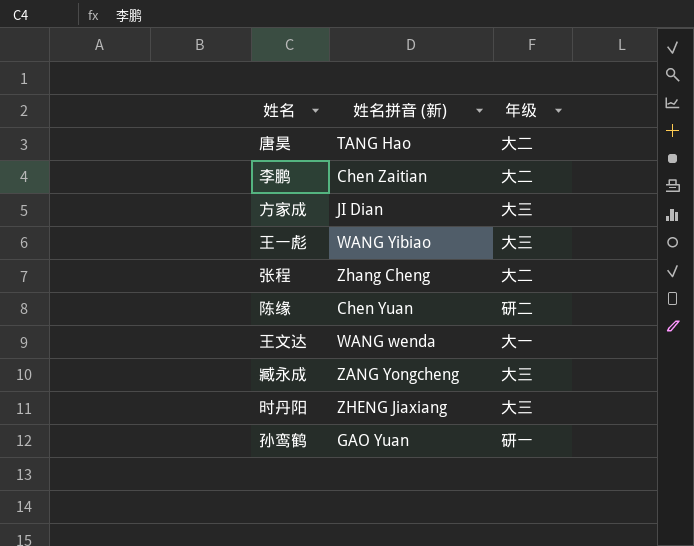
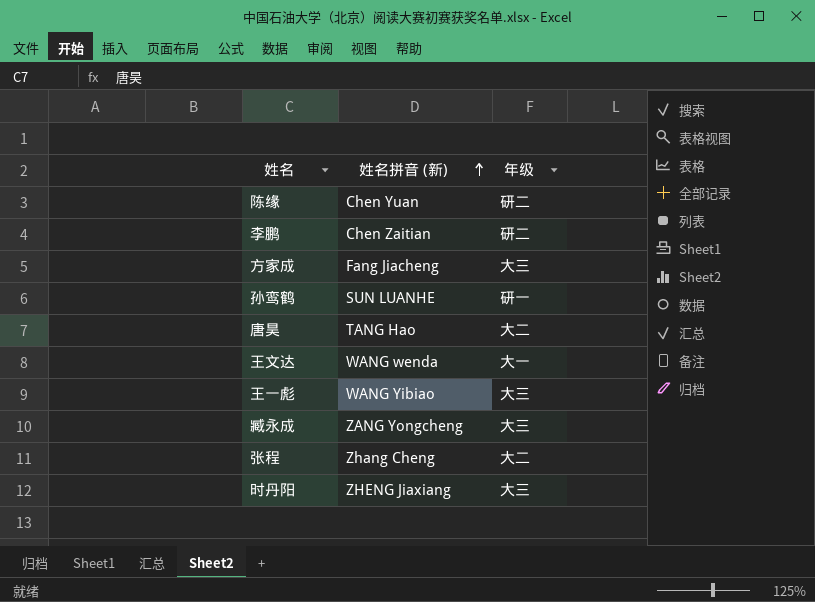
row order: none -> 姓名拼音 (新) ascending
李鹏 | 年级: 大二 -> 研二
方家成 | 姓名拼音 (新): JI Dian -> Fang Jiacheng
孙鸾鹤 | 姓名拼音 (新): GAO Yuan -> SUN LUANHE

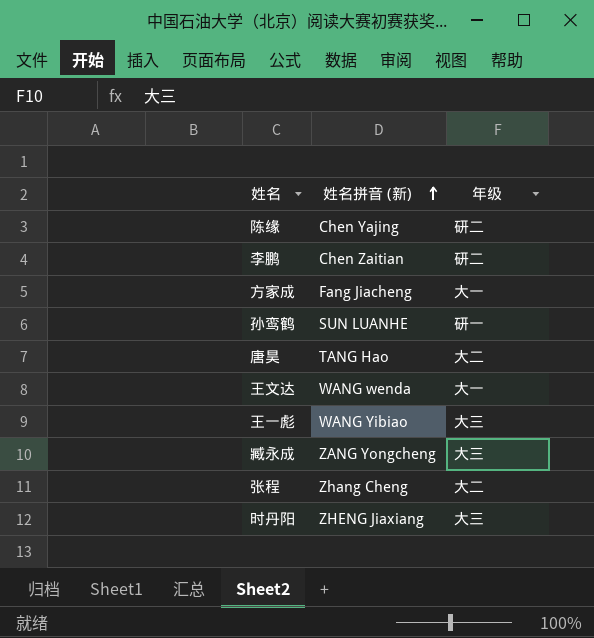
陈缘 | 姓名拼音 (新): Chen Yuan -> Chen Yajing
方家成 | 年级: 大三 -> 大一

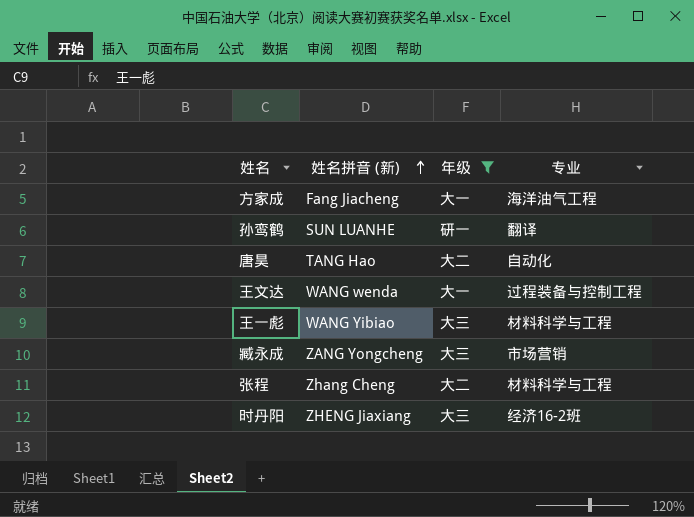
filter: none -> 年级 != 研二
column 专业 | position: none -> 4

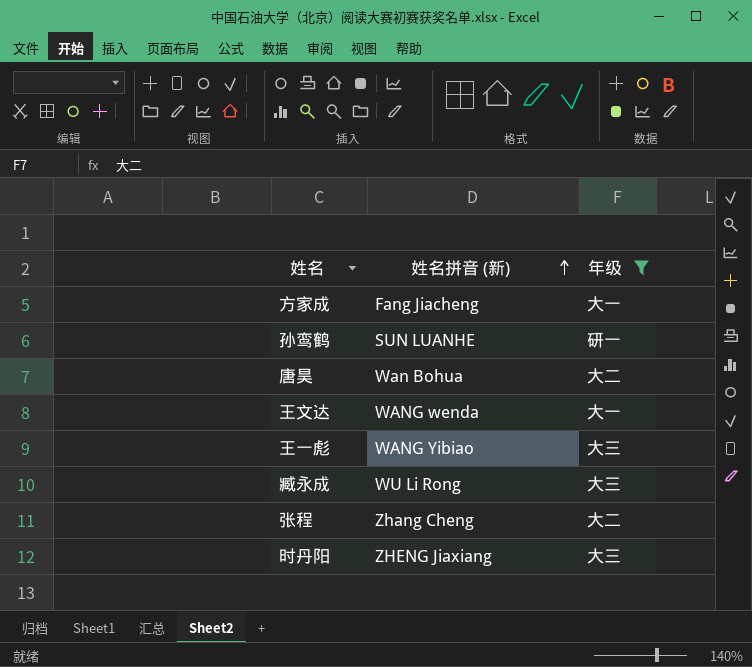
column 专业 | position: 4 -> none
唐昊 | 姓名拼音 (新): TANG Hao -> Wan Bohua
臧永成 | 姓名拼音 (新): ZANG Yongcheng -> WU Li Rong

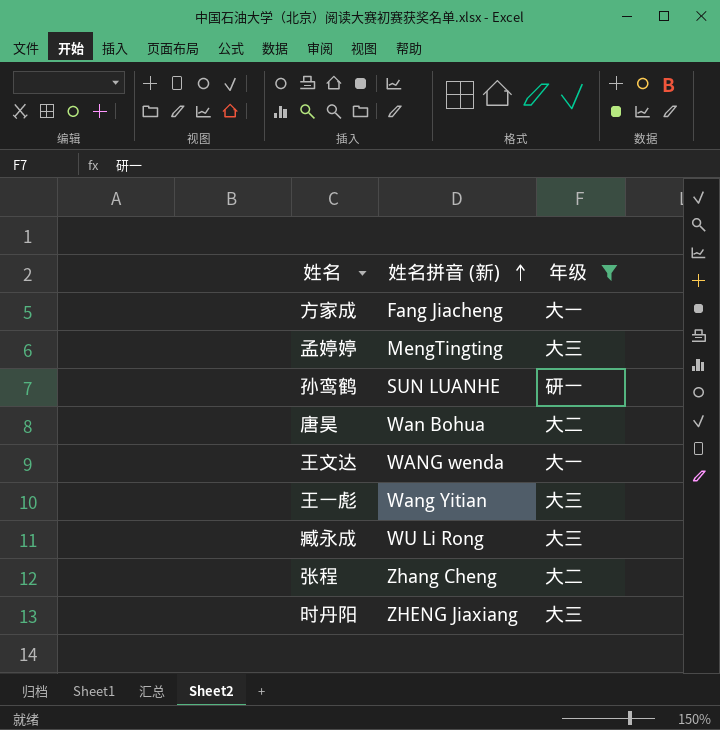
row 孟婷婷: none -> MengTingting | 大三
王一彪 | 姓名拼音 (新): WANG Yibiao -> Wang Yitian

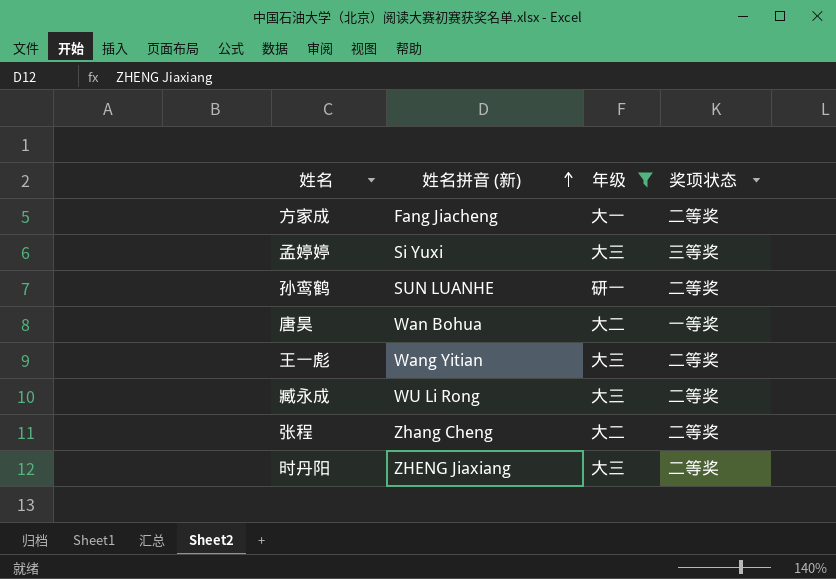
column 奖项状态 | position: none -> 4
row 王文达: WANG wenda | 大一 -> none
孟婷婷 | 姓名拼音 (新): MengTingting -> Si Yuxi

